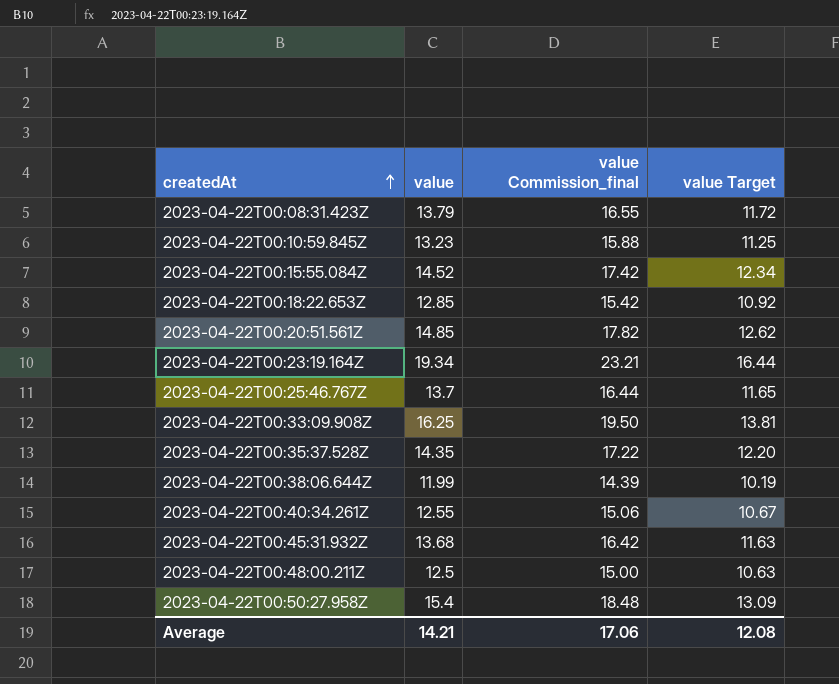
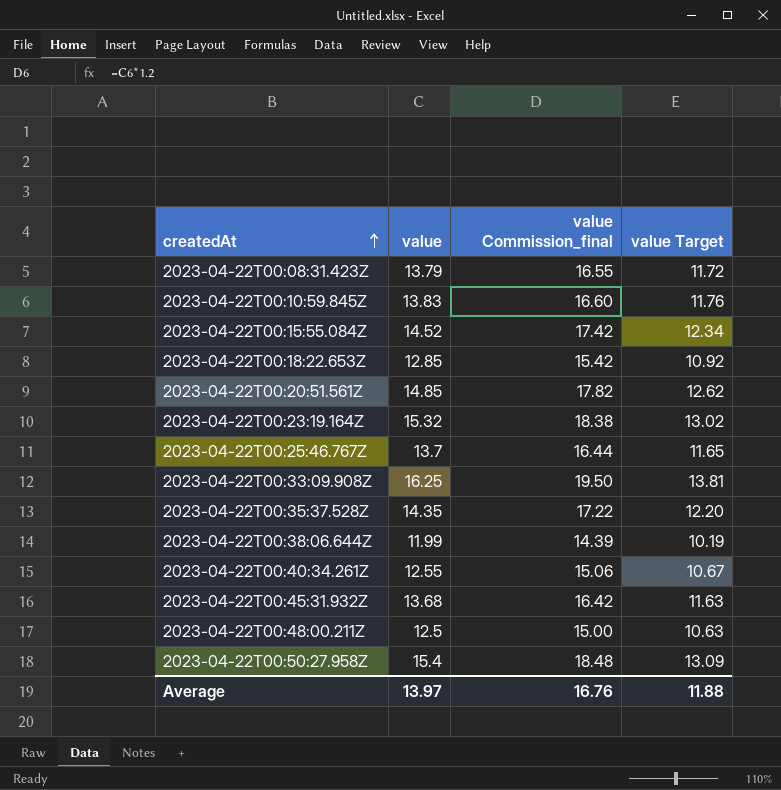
2023-04-22T00:10:59.845Z | value: 13.23 -> 13.83
2023-04-22T00:10:59.845Z | value Commission_final: 15.88 -> 16.60
2023-04-22T00:10:59.845Z | value Target: 11.25 -> 11.76
2023-04-22T00:23:19.164Z | value: 19.34 -> 15.32
2023-04-22T00:23:19.164Z | value Commission_final: 23.21 -> 18.38
2023-04-22T00:23:19.164Z | value Target: 16.44 -> 13.02
Average | value: 14.21 -> 13.97
Average | value Commission_final: 17.06 -> 16.76
Average | value Target: 12.08 -> 11.88

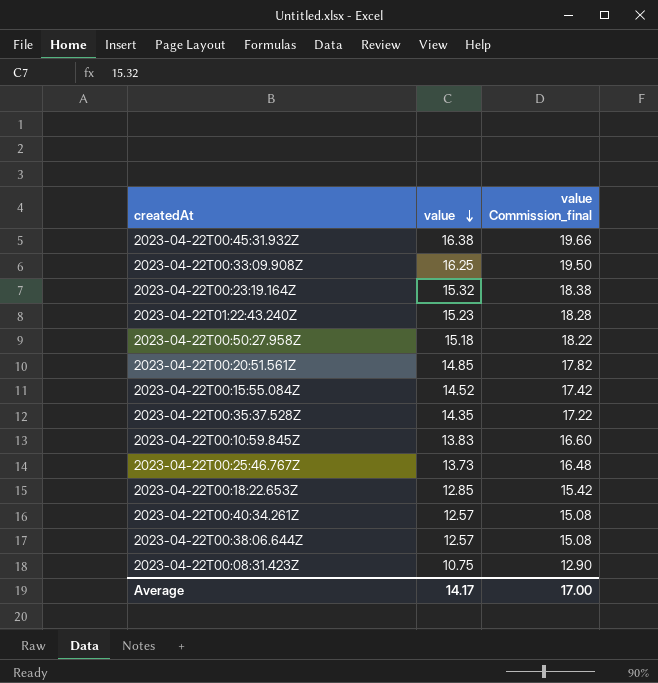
row order: createdAt ascending -> value descending
column value Target | formula: [value] * 0.85 -> none
row 2023-04-22T00:48:00.211Z: 12.5 | 15.00 | 10.63 -> none
2023-04-22T00:45:31.932Z | value: 13.68 -> 16.38
2023-04-22T00:45:31.932Z | value Commission_final: 16.42 -> 19.66
row 2023-04-22T01:22:43.240Z: none -> 15.23 | 18.28
2023-04-22T00:50:27.958Z | value: 15.4 -> 15.18
2023-04-22T00:50:27.958Z | value Commission_final: 18.48 -> 18.22
2023-04-22T00:25:46.767Z | value: 13.7 -> 13.73
2023-04-22T00:25:46.767Z | value Commission_final: 16.44 -> 16.48
2023-04-22T00:40:34.261Z | value: 12.55 -> 12.57
2023-04-22T00:40:34.261Z | value Commission_final: 15.06 -> 15.08
2023-04-22T00:38:06.644Z | value: 11.99 -> 12.57
2023-04-22T00:38:06.644Z | value Commission_final: 14.39 -> 15.08
2023-04-22T00:08:31.423Z | value: 13.79 -> 10.75
2023-04-22T00:08:31.423Z | value Commission_final: 16.55 -> 12.90
Average | value: 13.97 -> 14.17
Average | value Commission_final: 16.76 -> 17.00

